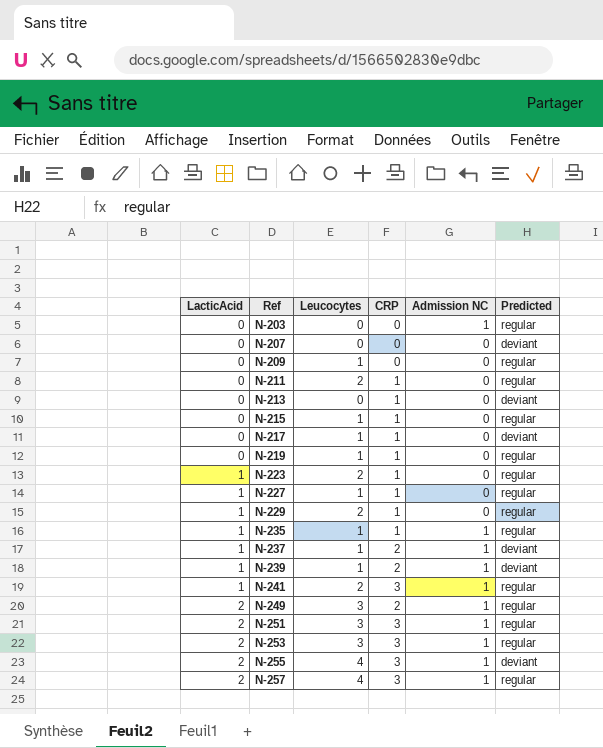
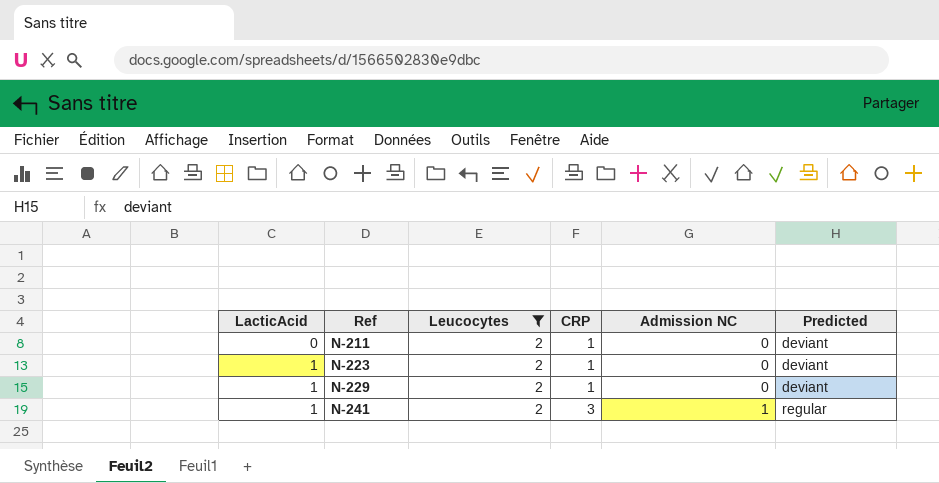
filter: none -> Leucocytes = 2
N-211 | Predicted: regular -> deviant
N-223 | Predicted: regular -> deviant
N-229 | Predicted: regular -> deviant

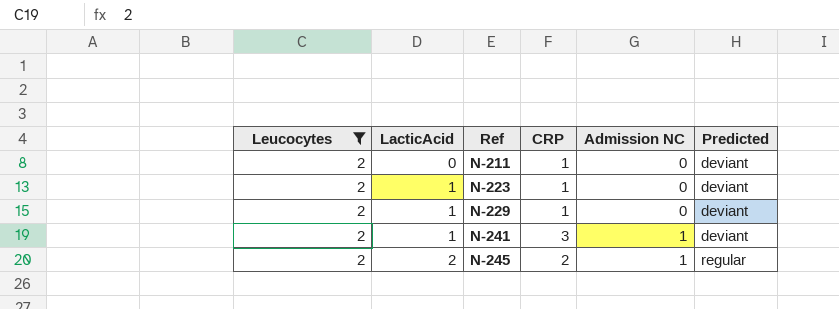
column Leucocytes | position: 3 -> 1
N-241 | Predicted: regular -> deviant
row N-245: none -> 2 | 2 | 2 | 1 | regular

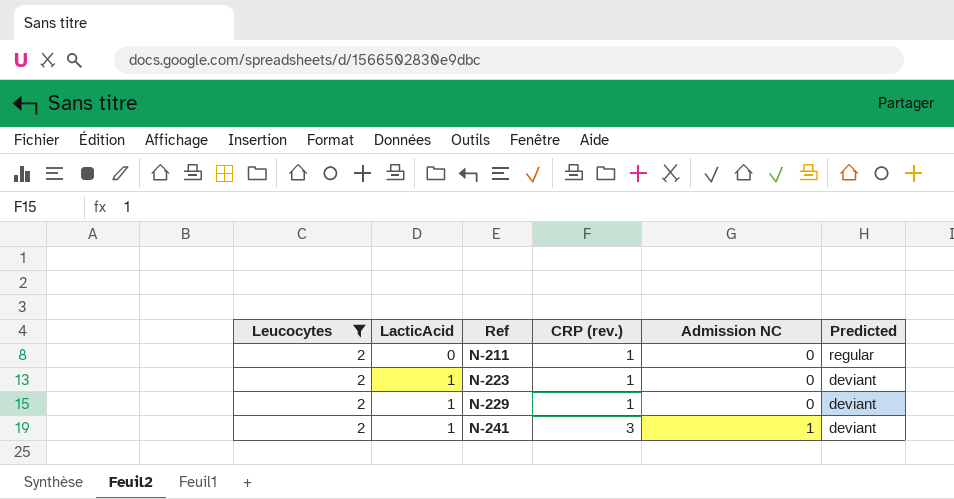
column name: CRP -> CRP (rev.)
row N-245: 2 | 2 | 2 | 1 | regular -> none
N-211 | Predicted: deviant -> regular

